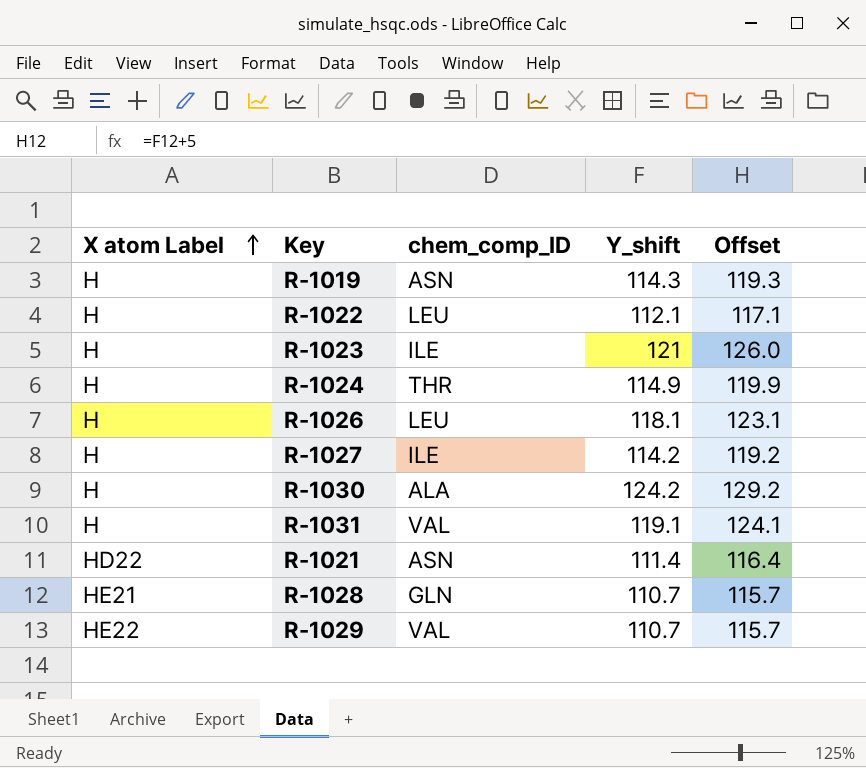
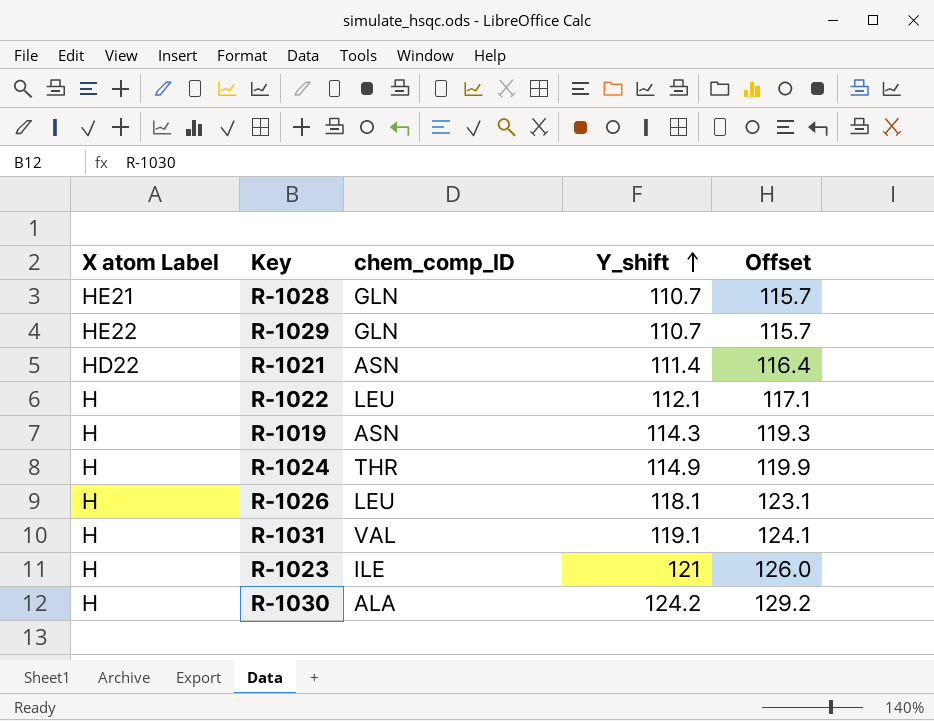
row order: X atom Label ascending -> Y_shift ascending
row R-1027: H | ILE | 114.2 | 119.2 -> none
R-1029 | chem_comp_ID: VAL -> GLN

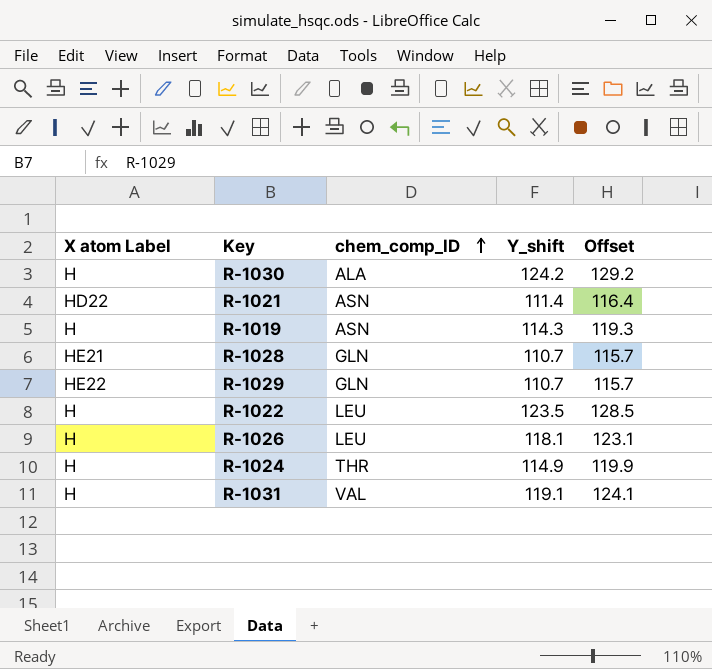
row order: Y_shift ascending -> chem_comp_ID ascending
row R-1023: H | ILE | 121 | 126.0 -> none
R-1022 | Y_shift: 112.1 -> 123.5
R-1022 | Offset: 117.1 -> 128.5

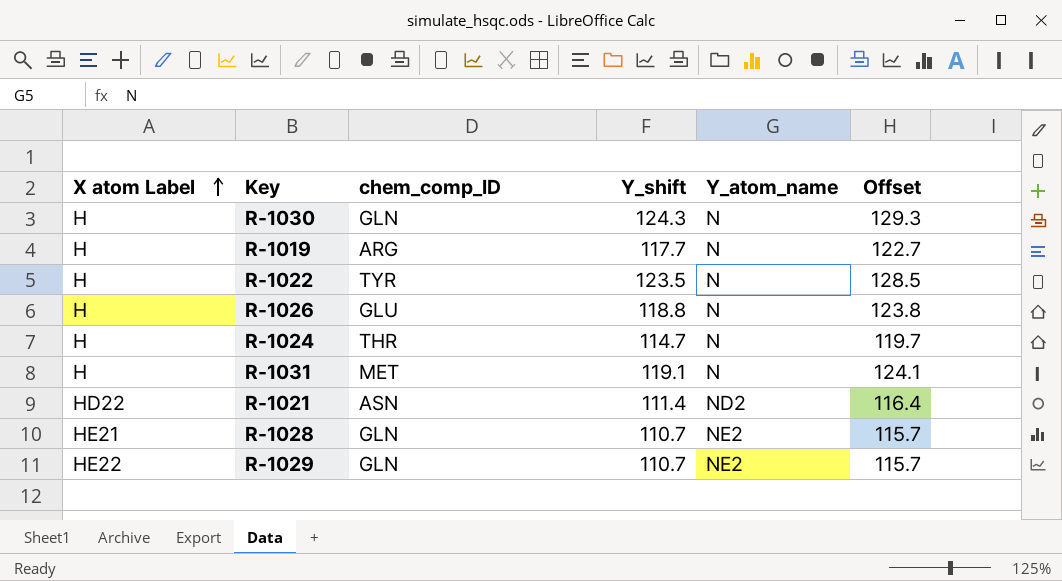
row order: chem_comp_ID ascending -> X atom Label ascending
column Y_atom_name | position: none -> 5
R-1030 | chem_comp_ID: ALA -> GLN
R-1030 | Y_shift: 124.2 -> 124.3
R-1030 | Offset: 129.2 -> 129.3
R-1019 | chem_comp_ID: ASN -> ARG
R-1019 | Y_shift: 114.3 -> 117.7
R-1019 | Offset: 119.3 -> 122.7
R-1022 | chem_comp_ID: LEU -> TYR
R-1026 | chem_comp_ID: LEU -> GLU
R-1026 | Y_shift: 118.1 -> 118.8
R-1026 | Offset: 123.1 -> 123.8
R-1024 | Y_shift: 114.9 -> 114.7
R-1024 | Offset: 119.9 -> 119.7
R-1031 | chem_comp_ID: VAL -> MET

